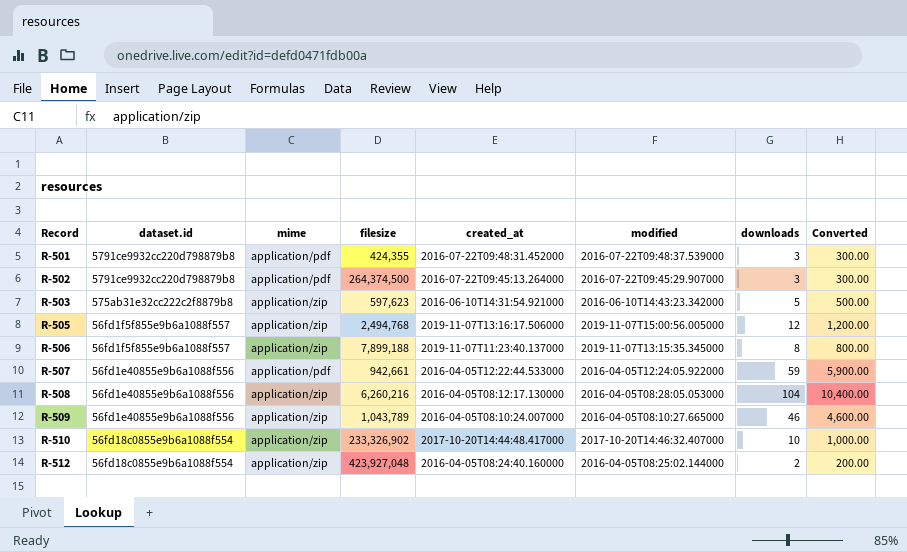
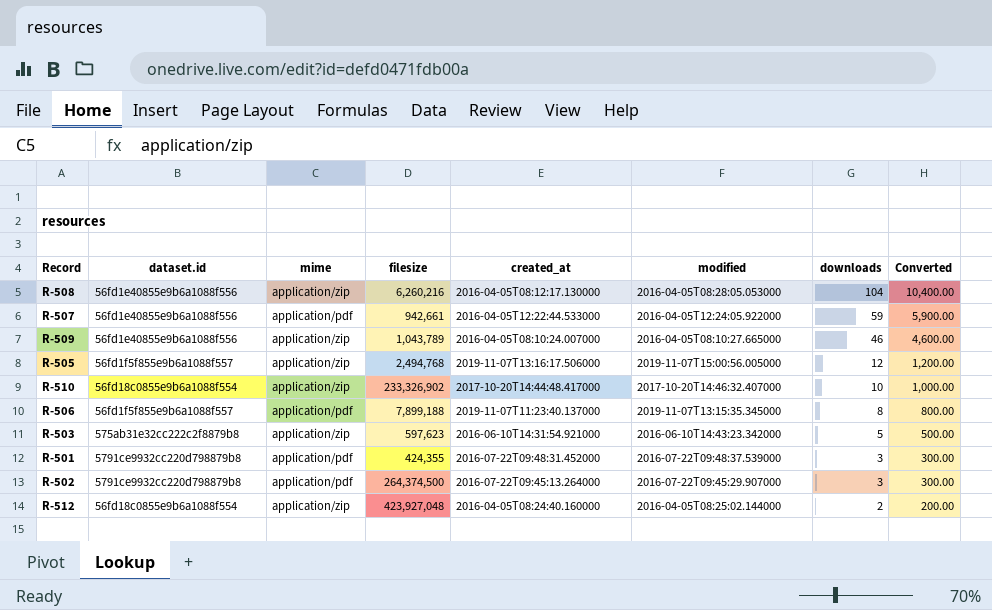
row order: Record ascending -> downloads descending
R-506 | mime: application/zip -> application/pdf

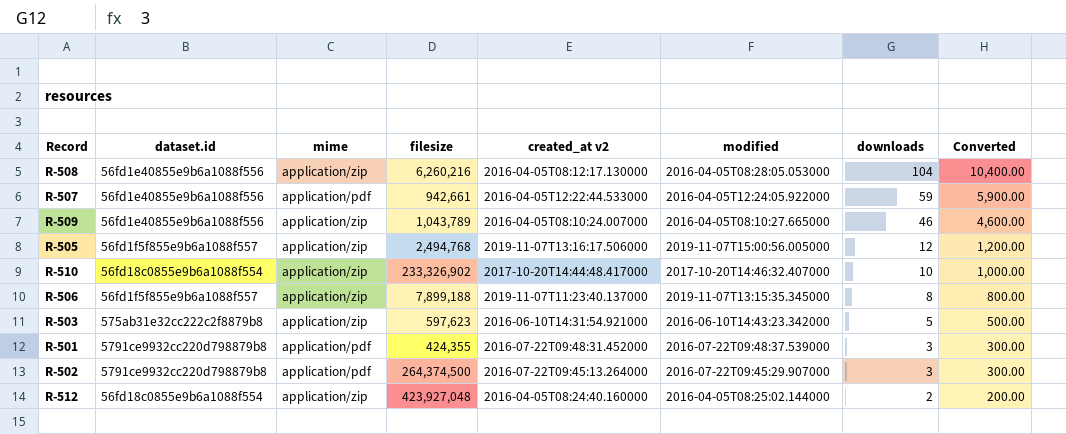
column name: created_at -> created_at v2
R-506 | mime: application/pdf -> application/zip

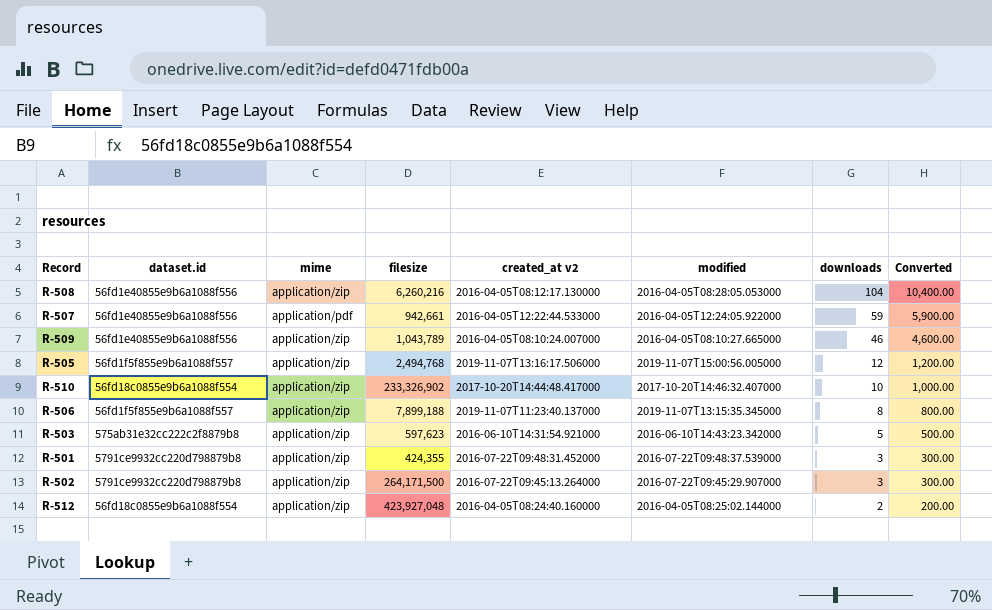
R-501 | mime: application/pdf -> application/zip
R-502 | mime: application/pdf -> application/zip
R-502 | filesize: 264,374,500 -> 264,171,500

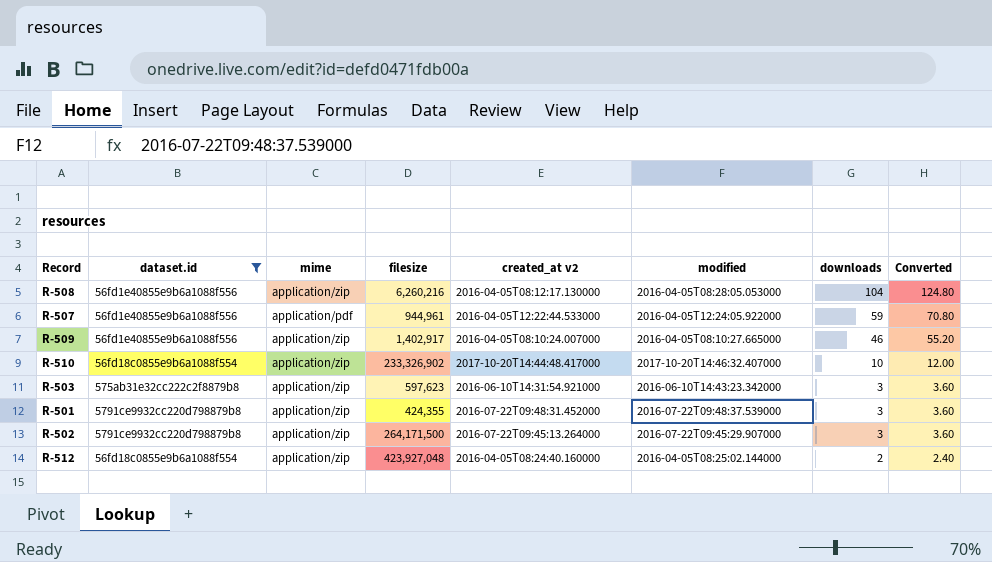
filter: none -> dataset.id != 56fd1f5f855e9b6a1088f557
column Converted | formula: [downloads] * 100 -> [downloads] * 1.2
R-507 | filesize: 942,661 -> 944,961
R-509 | filesize: 1,043,789 -> 1,402,917
R-503 | downloads: 5 -> 3

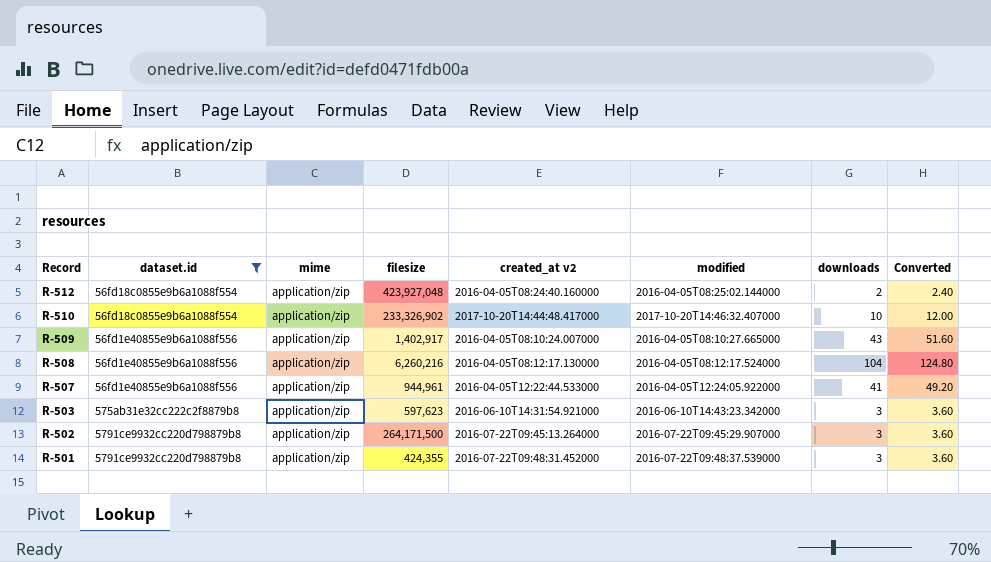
row order: downloads descending -> Record descending
R-509 | downloads: 46 -> 43
R-509 | Converted: 55.20 -> 51.60
R-508 | modified: 2016-04-05T08:28:05.053000 -> 2016-04-05T08:12:17.524000
R-507 | mime: application/pdf -> application/zip
R-507 | downloads: 59 -> 41
R-507 | Converted: 70.80 -> 49.20

